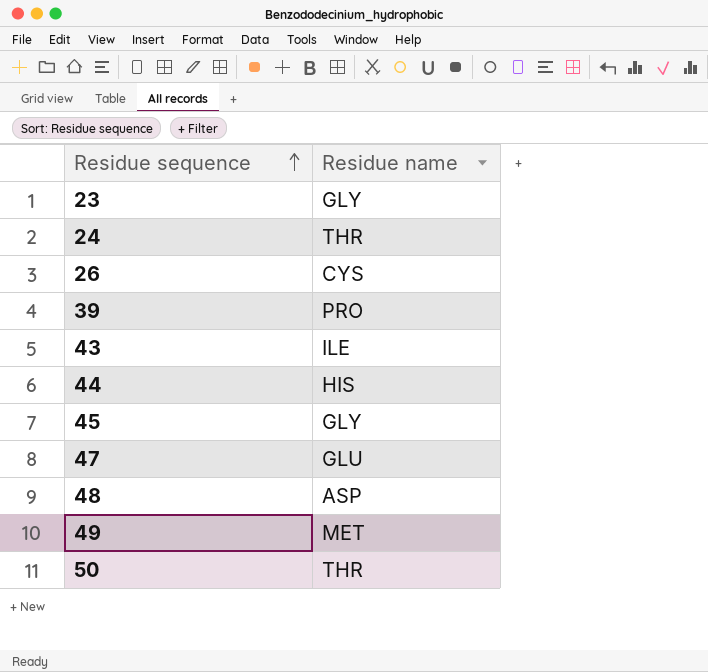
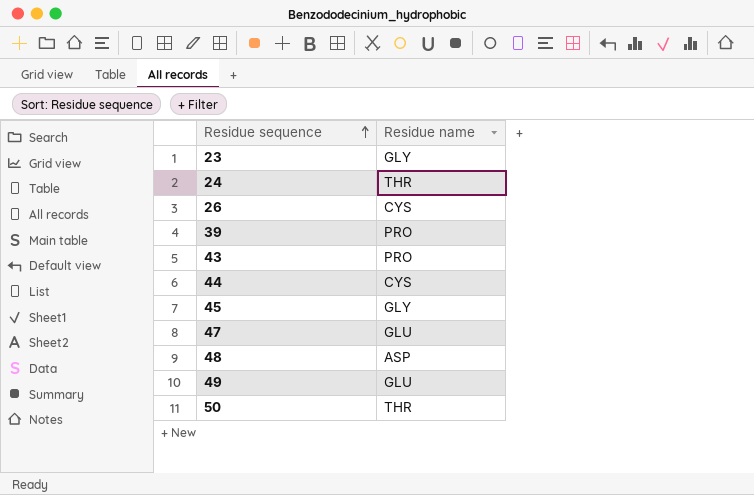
43 | Residue name: ILE -> PRO
44 | Residue name: HIS -> CYS
49 | Residue name: MET -> GLU

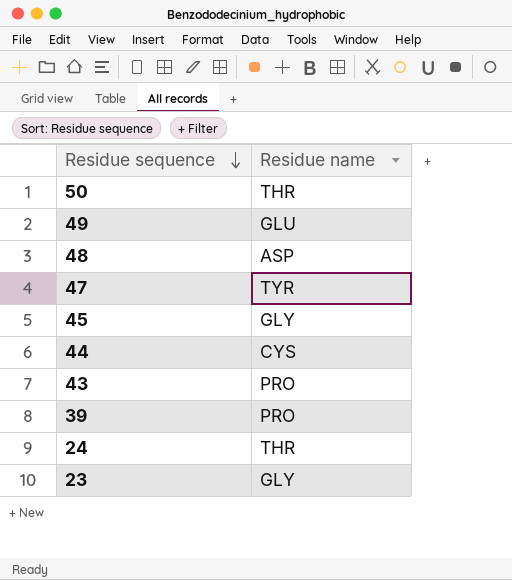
row order: Residue sequence ascending -> Residue sequence descending
row 26: CYS -> none
47 | Residue name: GLU -> TYR

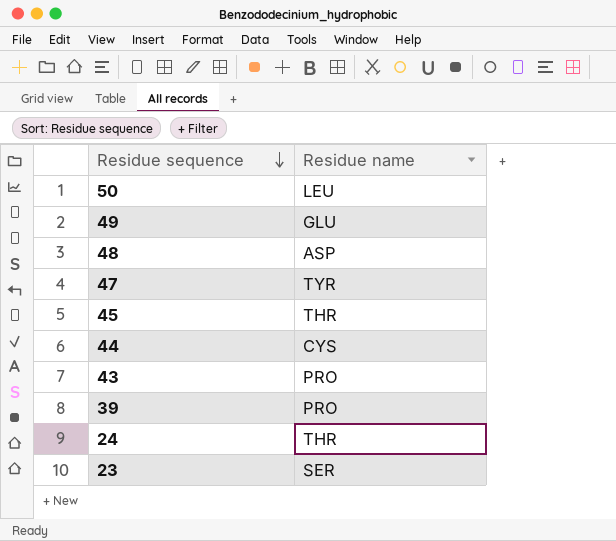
50 | Residue name: THR -> LEU
45 | Residue name: GLY -> THR
23 | Residue name: GLY -> SER

